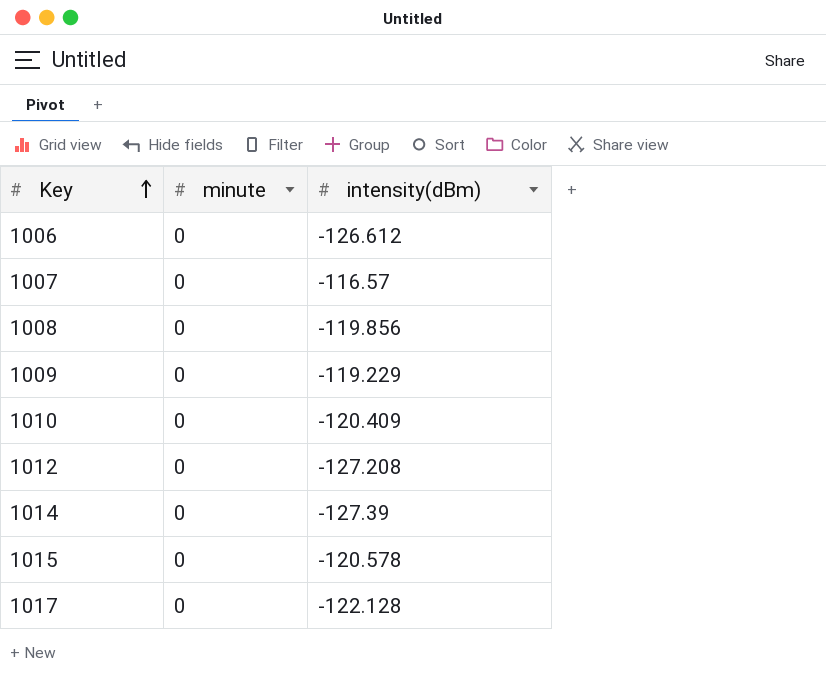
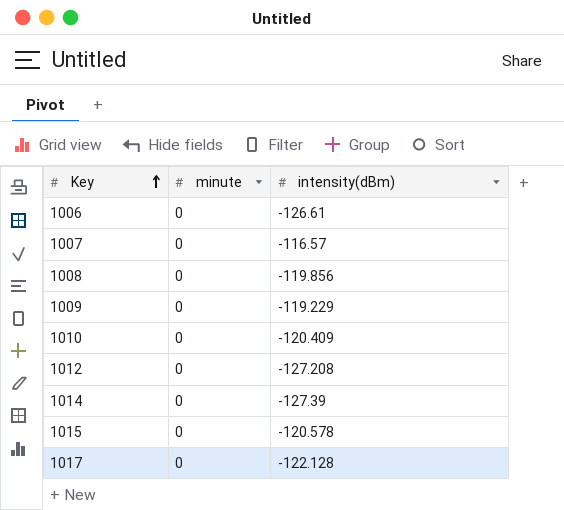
1006 | intensity(dBm): -126.612 -> -126.61

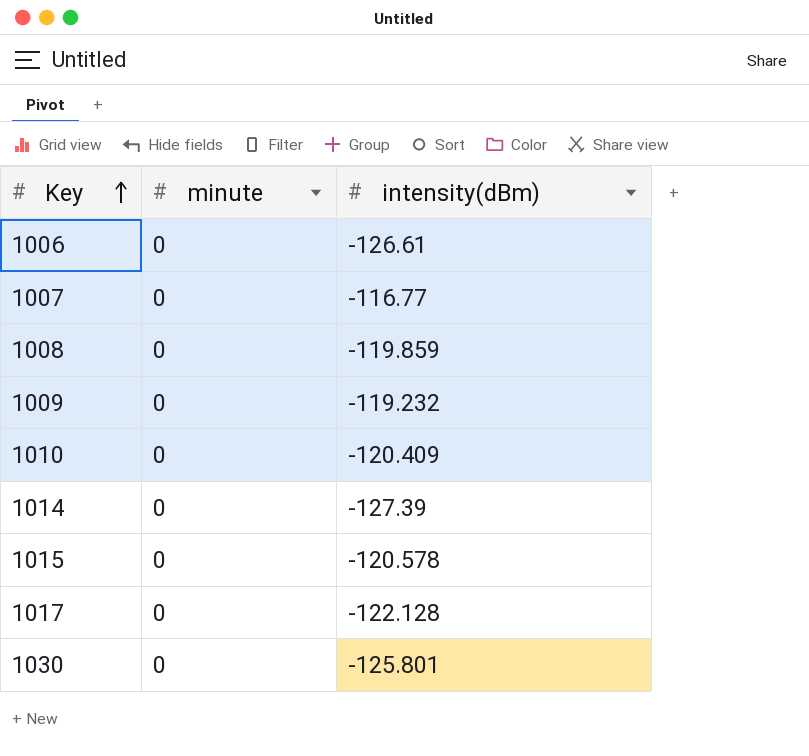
row 1012: 0 | -127.208 -> none
1007 | intensity(dBm): -116.57 -> -116.77
1008 | intensity(dBm): -119.856 -> -119.859
1009 | intensity(dBm): -119.229 -> -119.232
row 1030: none -> 0 | -125.801

